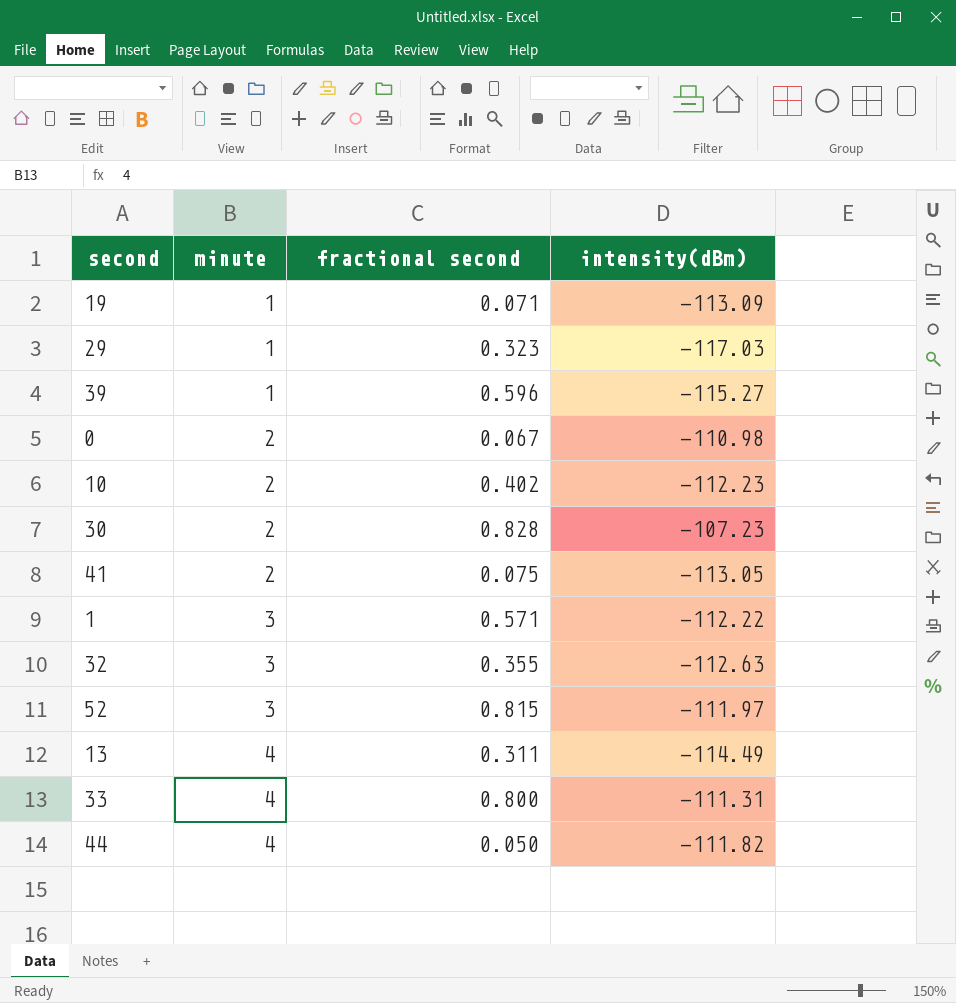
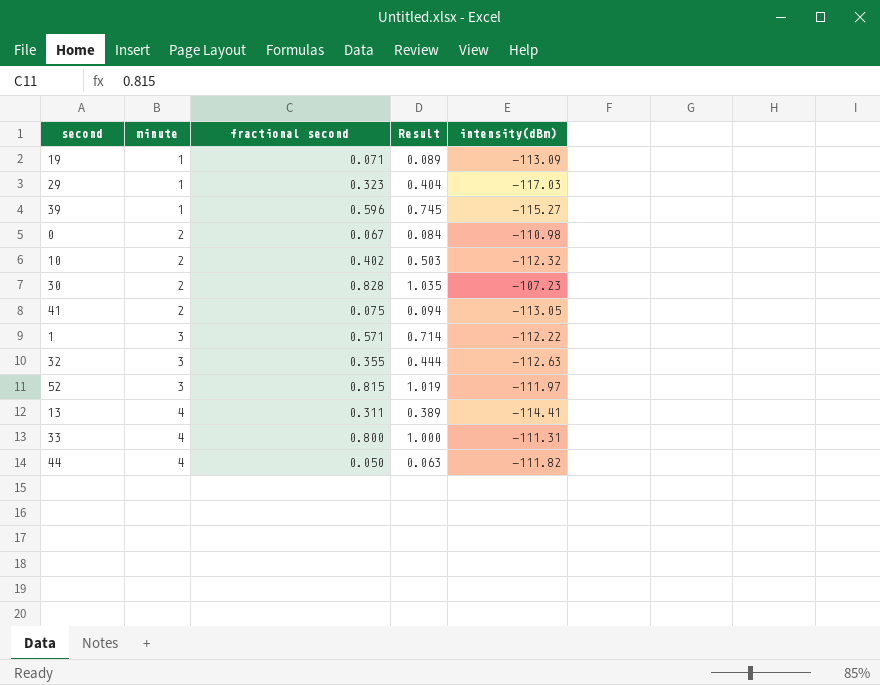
column Result | formula: none -> [fractional second] * 1.25
10 | intensity(dBm): -112.23 -> -112.32
13 | intensity(dBm): -114.49 -> -114.41

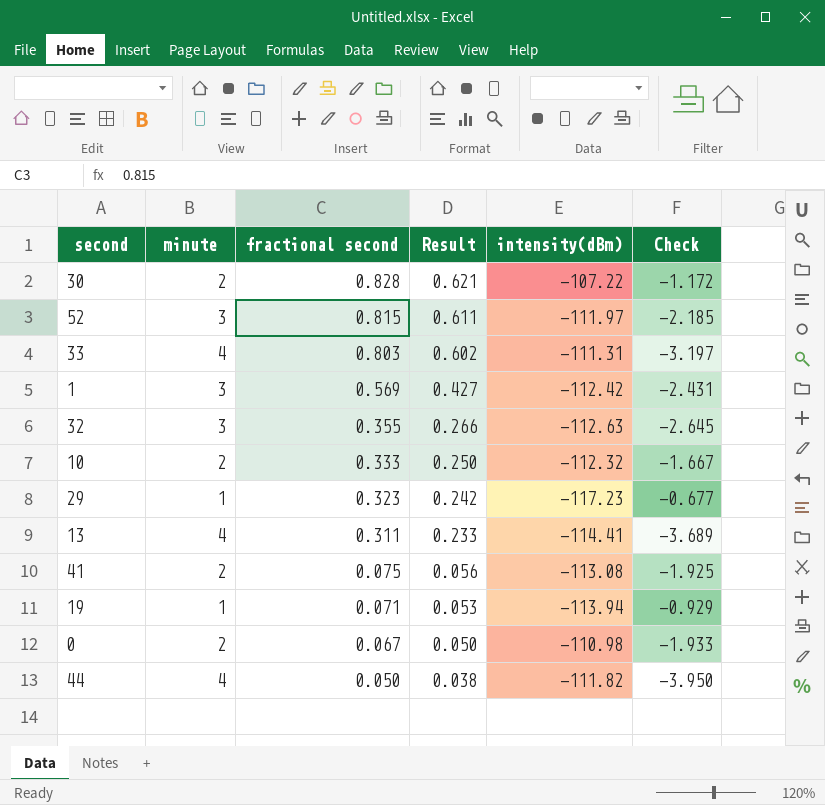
row order: minute ascending -> fractional second descending
column Result | formula: [fractional second] * 1.25 -> [fractional second] * 0.75
column Check | formula: none -> [fractional second] - [minute]
row 39: 1 | 0.596 | 0.745 | -115.27 -> none
30 | intensity(dBm): -107.23 -> -107.22
33 | fractional second: 0.800 -> 0.803
1 | fractional second: 0.571 -> 0.569
1 | intensity(dBm): -112.22 -> -112.42
10 | fractional second: 0.402 -> 0.333
29 | intensity(dBm): -117.03 -> -117.23
41 | intensity(dBm): -113.05 -> -113.08
19 | intensity(dBm): -113.09 -> -113.94

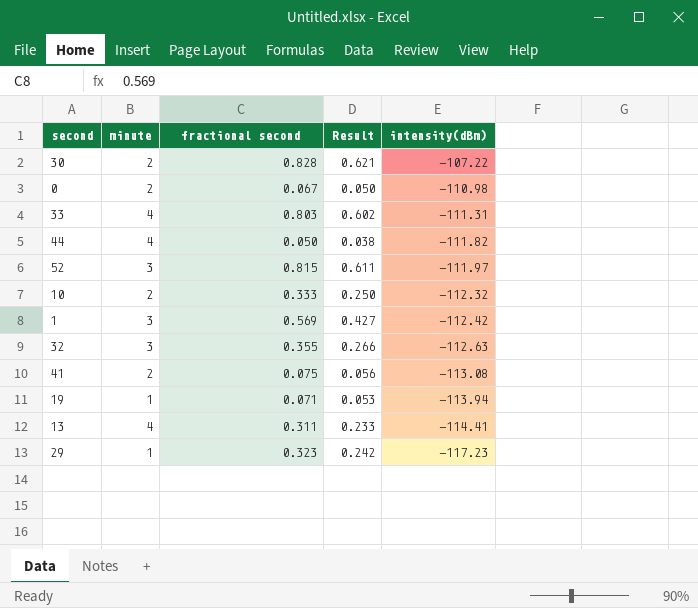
row order: fractional second descending -> intensity(dBm) descending
column Check | formula: [fractional second] - [minute] -> none

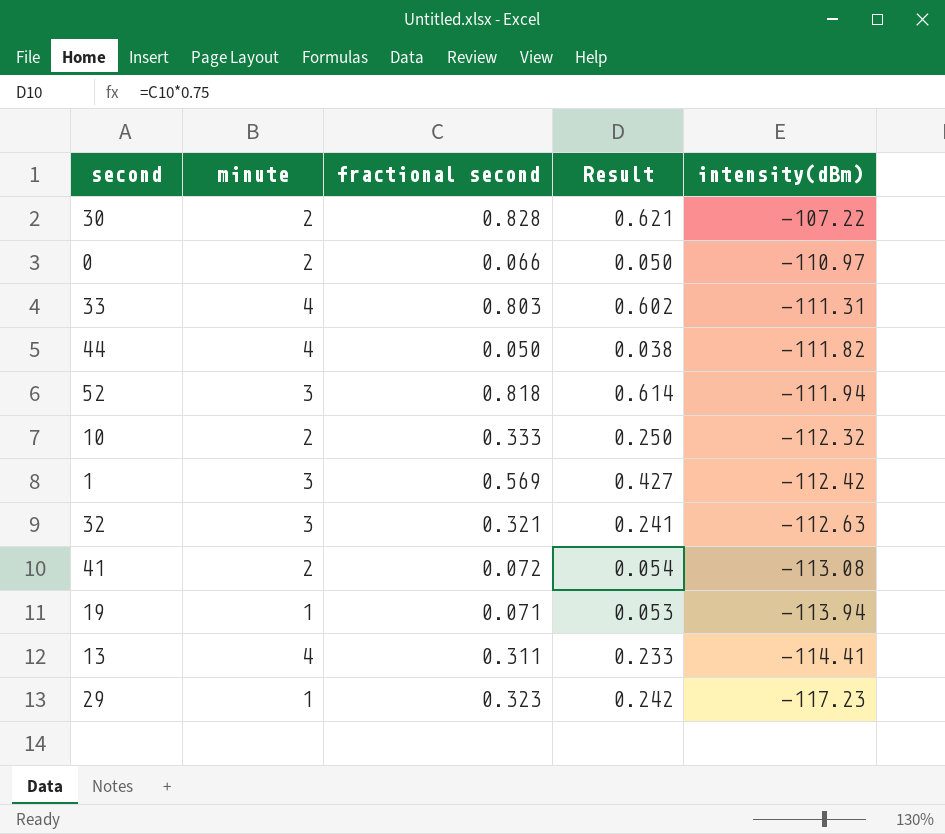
0 | fractional second: 0.067 -> 0.066
0 | intensity(dBm): -110.98 -> -110.97
52 | fractional second: 0.815 -> 0.818
52 | Result: 0.611 -> 0.614
52 | intensity(dBm): -111.97 -> -111.94
32 | fractional second: 0.355 -> 0.321
32 | Result: 0.266 -> 0.241
41 | fractional second: 0.075 -> 0.072
41 | Result: 0.056 -> 0.054

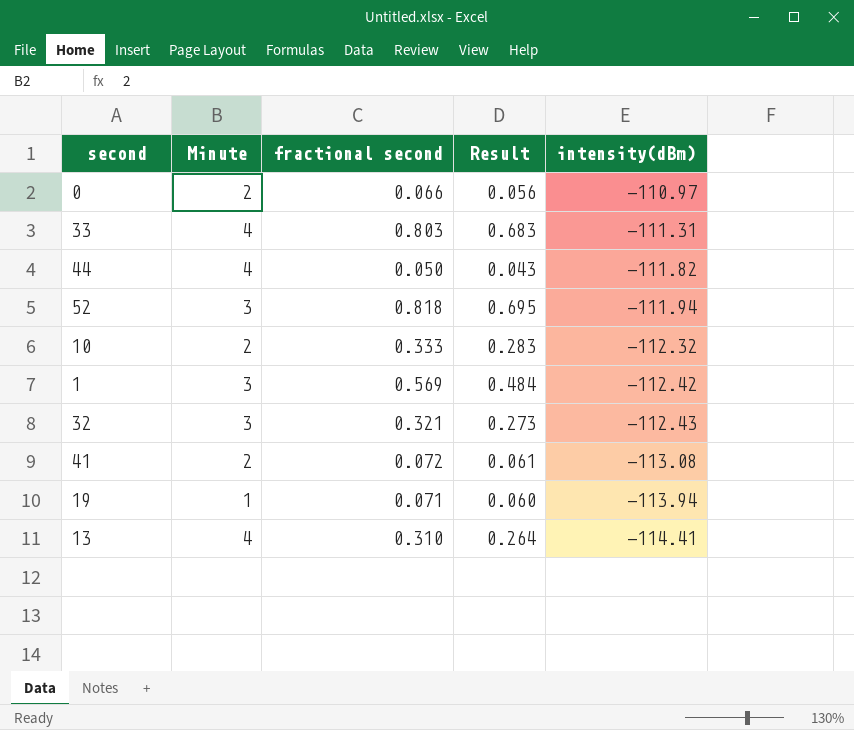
column name: minute -> Minute
column Result | formula: [fractional second] * 0.75 -> [fractional second] * 0.85
row 30: 2 | 0.828 | 0.621 | -107.22 -> none
row 29: 1 | 0.323 | 0.242 | -117.23 -> none
32 | intensity(dBm): -112.63 -> -112.43
13 | fractional second: 0.311 -> 0.310

